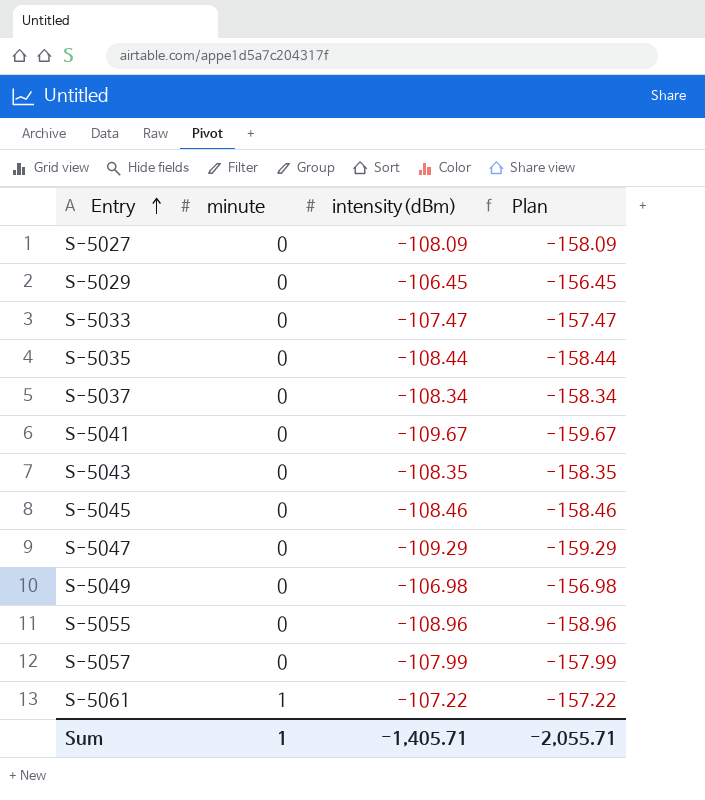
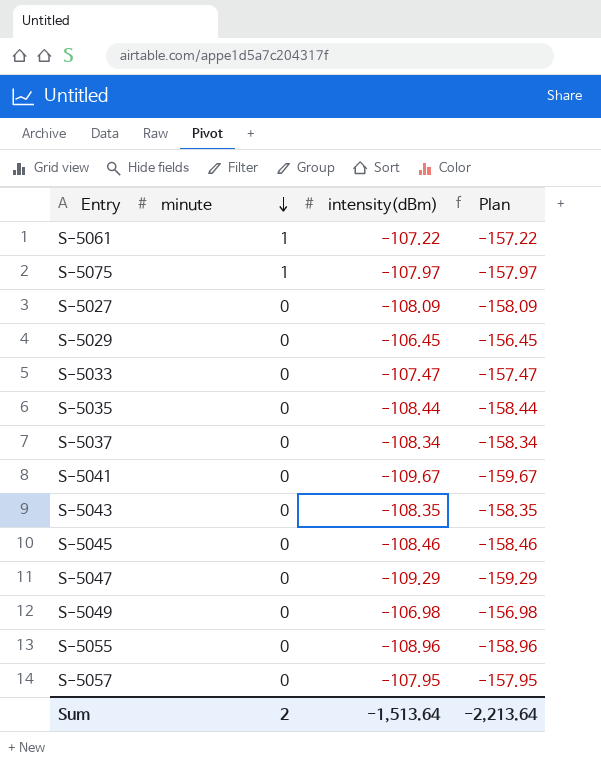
row order: Entry ascending -> minute descending
row S-5075: none -> 1 | -107.97 | -157.97
S-5057 | intensity(dBm): -107.99 -> -107.95
S-5057 | Plan: -157.99 -> -157.95
Sum | minute: 1 -> 2
Sum | intensity(dBm): -1,405.71 -> -1,513.64
Sum | Plan: -2,055.71 -> -2,213.64

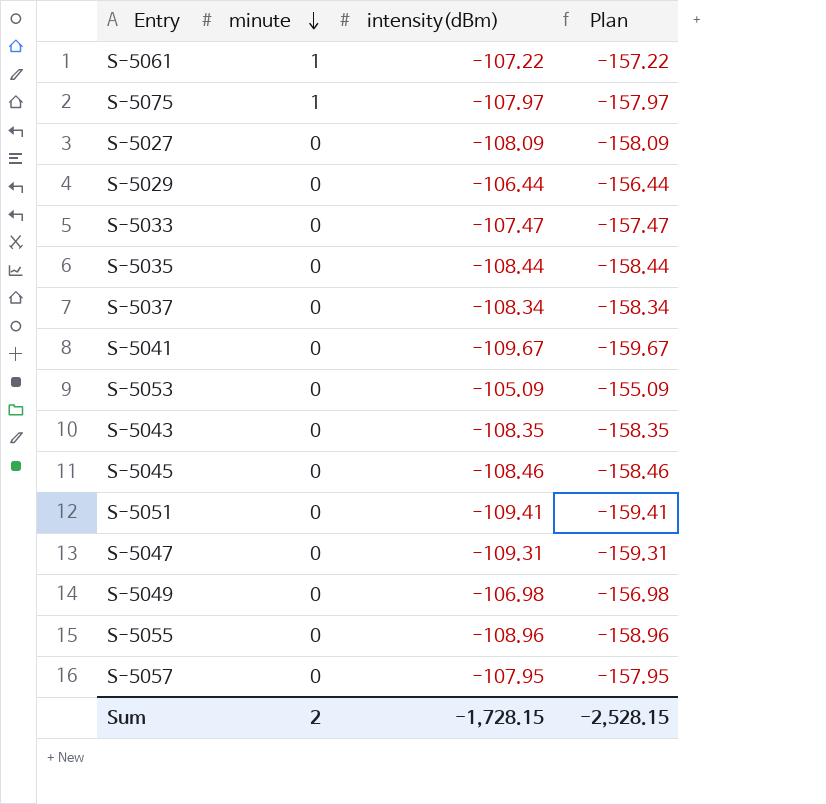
S-5029 | intensity(dBm): -106.45 -> -106.44
S-5029 | Plan: -156.45 -> -156.44
row S-5053: none -> 0 | -105.09 | -155.09
row S-5051: none -> 0 | -109.41 | -159.41
S-5047 | intensity(dBm): -109.29 -> -109.31
S-5047 | Plan: -159.29 -> -159.31
Sum | intensity(dBm): -1,513.64 -> -1,728.15
Sum | Plan: -2,213.64 -> -2,528.15

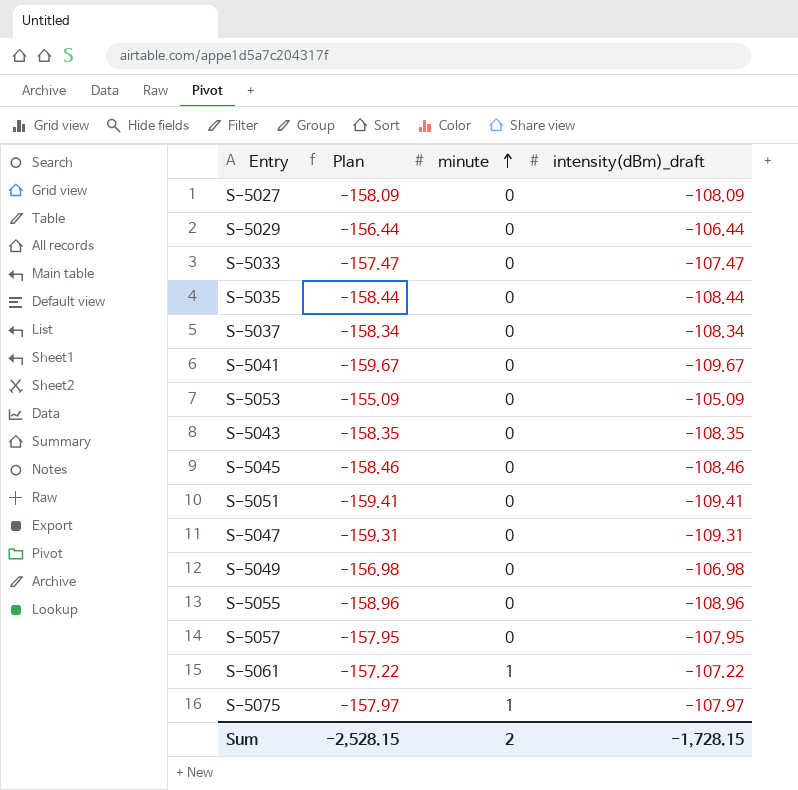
row order: minute descending -> minute ascending
column Plan | position: 4 -> 2
column name: intensity(dBm) -> intensity(dBm)_draft

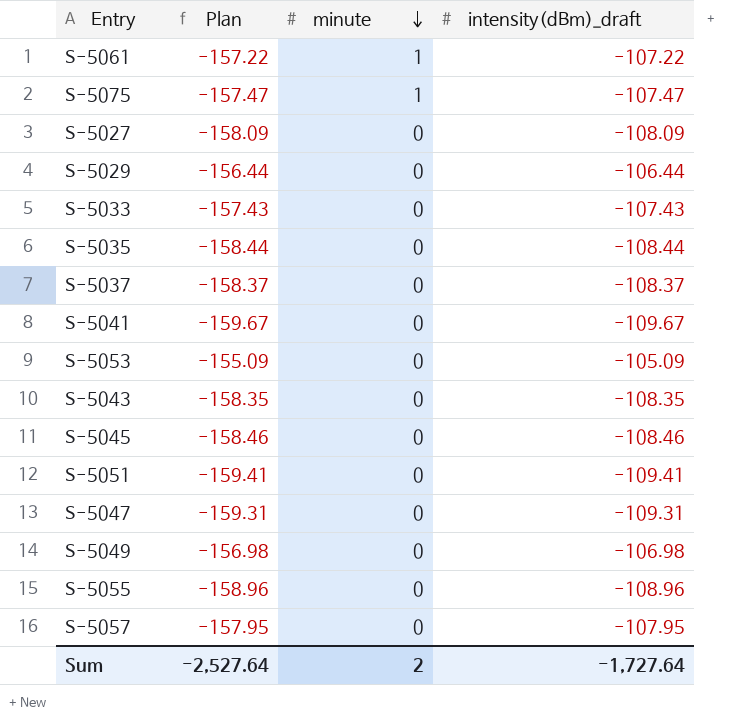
row order: minute ascending -> minute descending
S-5075 | Plan: -157.97 -> -157.47
S-5075 | intensity(dBm)_draft: -107.97 -> -107.47
S-5033 | Plan: -157.47 -> -157.43
S-5033 | intensity(dBm)_draft: -107.47 -> -107.43
S-5037 | Plan: -158.34 -> -158.37
S-5037 | intensity(dBm)_draft: -108.34 -> -108.37
Sum | Plan: -2,528.15 -> -2,527.64
Sum | intensity(dBm)_draft: -1,728.15 -> -1,727.64

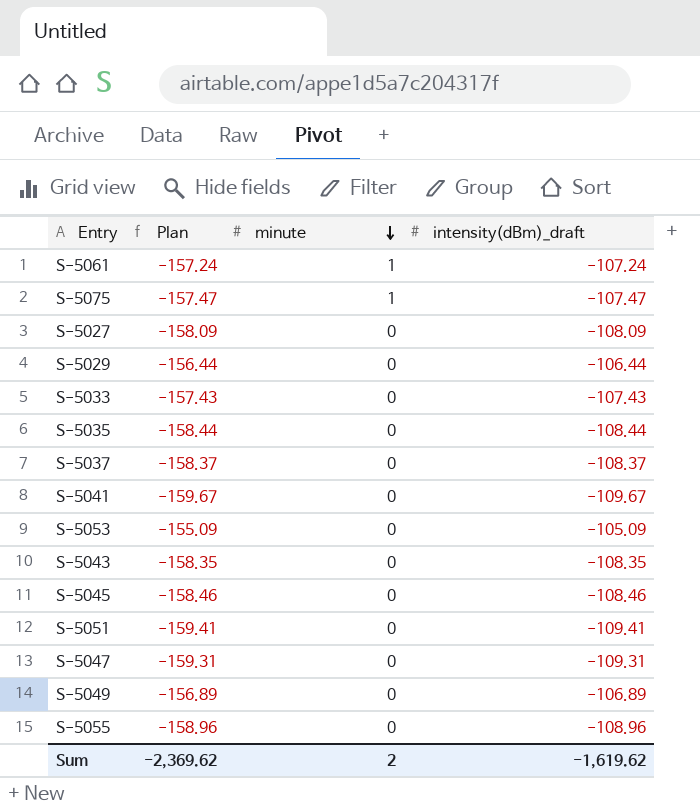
row S-5057: -157.95 | 0 | -107.95 -> none
S-5061 | Plan: -157.22 -> -157.24
S-5061 | intensity(dBm)_draft: -107.22 -> -107.24
S-5049 | Plan: -156.98 -> -156.89
S-5049 | intensity(dBm)_draft: -106.98 -> -106.89
Sum | Plan: -2,527.64 -> -2,369.62
Sum | intensity(dBm)_draft: -1,727.64 -> -1,619.62

